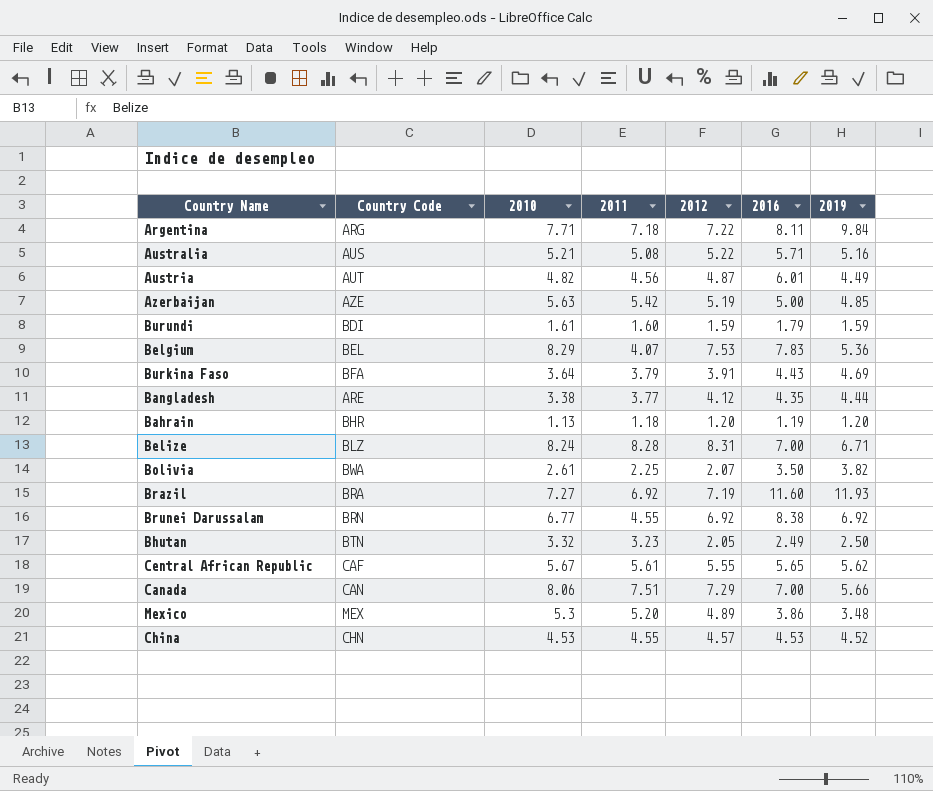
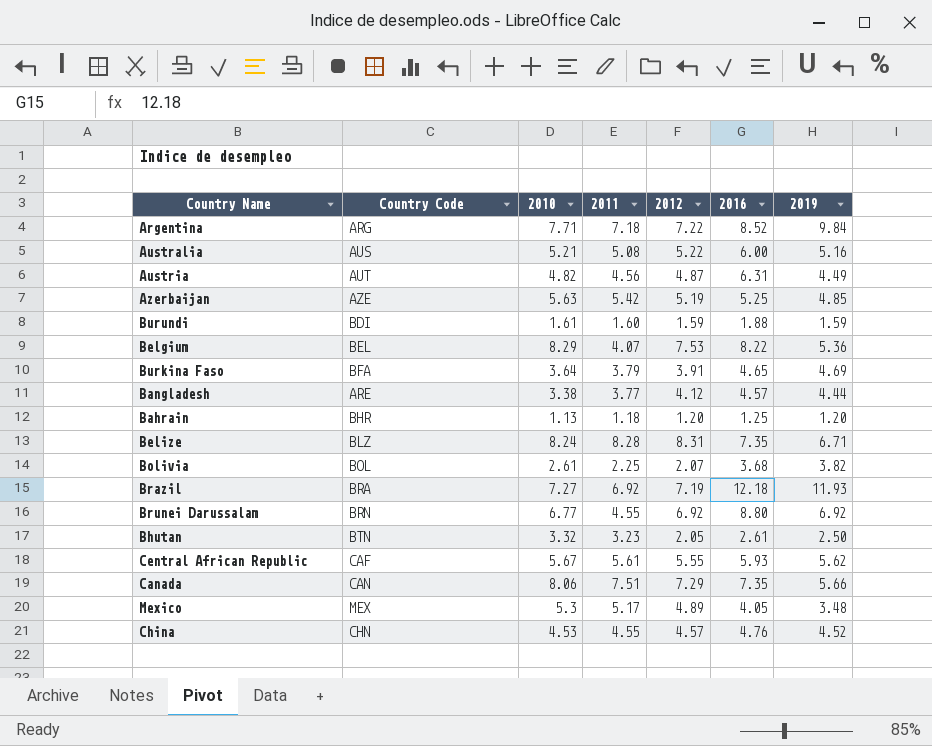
Argentina | 2016: 8.11 -> 8.52
Australia | 2016: 5.71 -> 6.00
Austria | 2016: 6.01 -> 6.31
Azerbaijan | 2016: 5.00 -> 5.25
Burundi | 2016: 1.79 -> 1.88
Belgium | 2016: 7.83 -> 8.22
Burkina Faso | 2016: 4.43 -> 4.65
Bangladesh | 2016: 4.35 -> 4.57
Bahrain | 2016: 1.19 -> 1.25
Belize | 2016: 7.00 -> 7.35
Bolivia | Country Code: BWA -> BOL
Bolivia | 2016: 3.50 -> 3.68
Brazil | 2016: 11.60 -> 12.18
Brunei Darussalam | 2016: 8.38 -> 8.80
Bhutan | 2016: 2.49 -> 2.61
Central African Republic | 2016: 5.65 -> 5.93
Canada | 2016: 7.00 -> 7.35
Mexico | 2011: 5.20 -> 5.17
Mexico | 2016: 3.86 -> 4.05
China | 2016: 4.53 -> 4.76

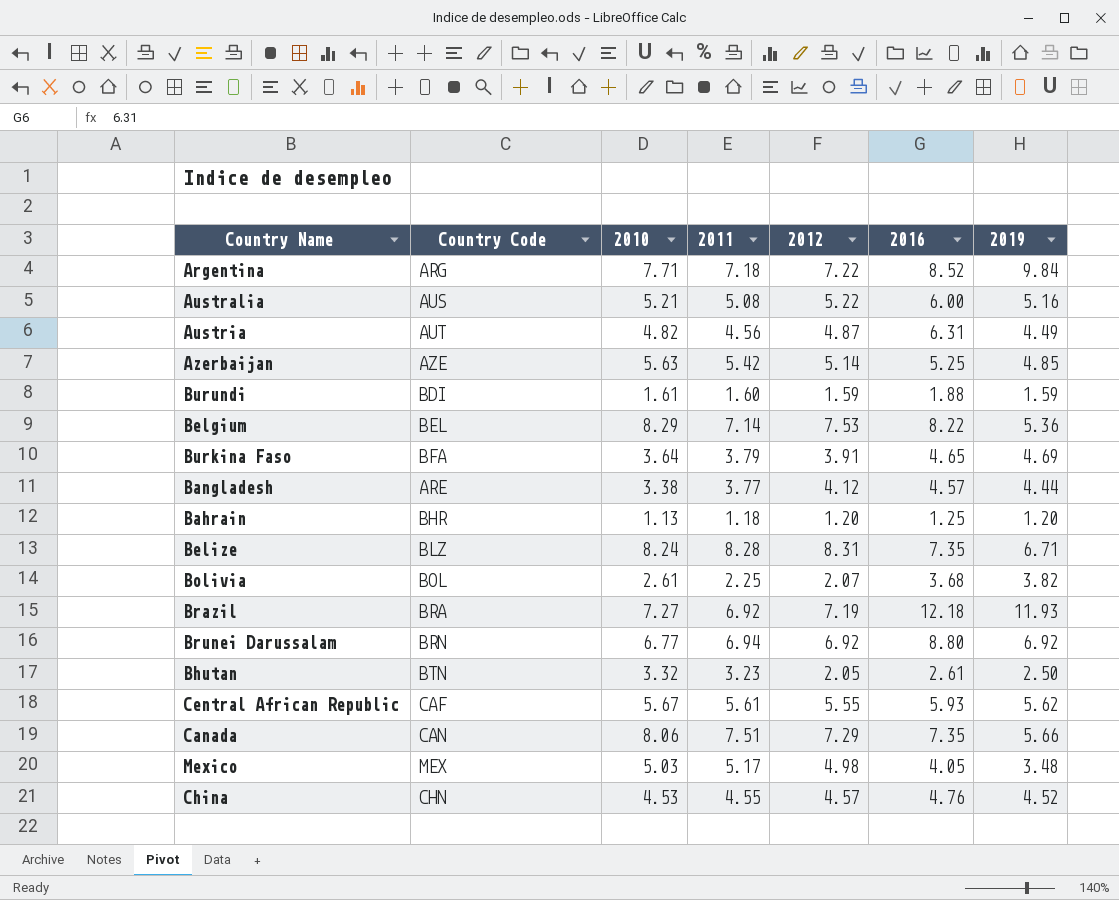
Azerbaijan | 2012: 5.19 -> 5.14
Belgium | 2011: 4.07 -> 7.14
Brunei Darussalam | 2011: 4.55 -> 6.94
Mexico | 2010: 5.3 -> 5.03
Mexico | 2012: 4.89 -> 4.98

